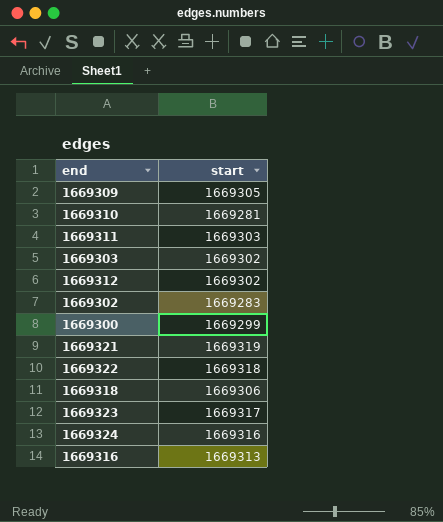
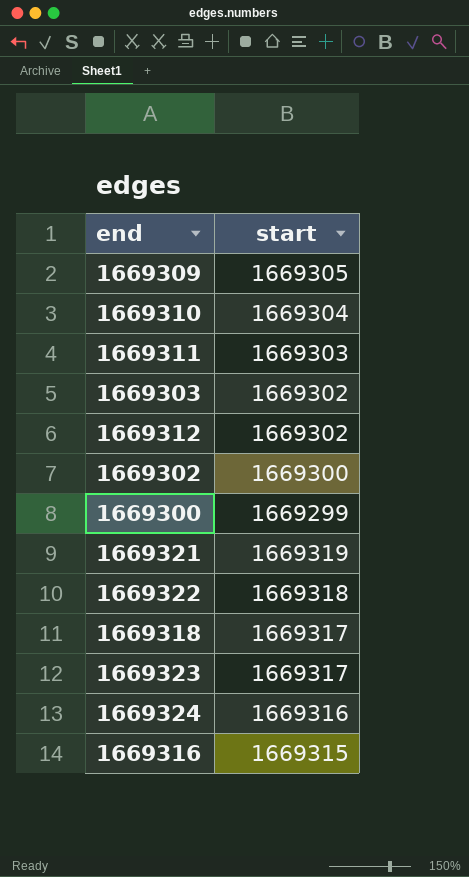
1669310 | start: 1669281 -> 1669304
1669302 | start: 1669283 -> 1669300
1669318 | start: 1669306 -> 1669317
1669316 | start: 1669313 -> 1669315

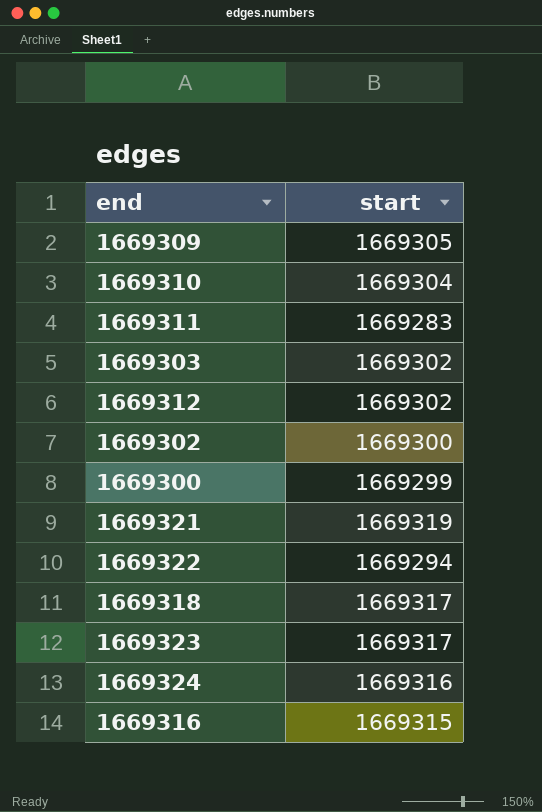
1669311 | start: 1669303 -> 1669283
1669322 | start: 1669318 -> 1669294

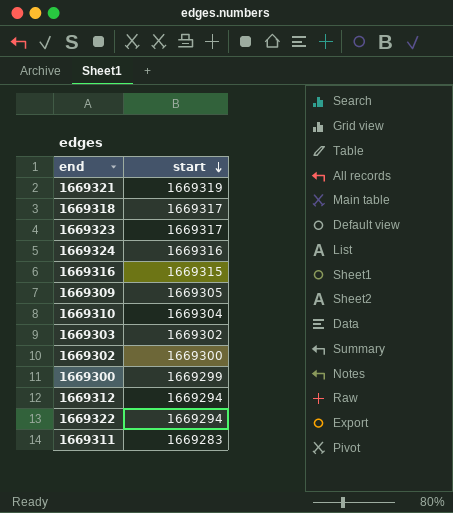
row order: none -> start descending
1669312 | start: 1669302 -> 1669294

